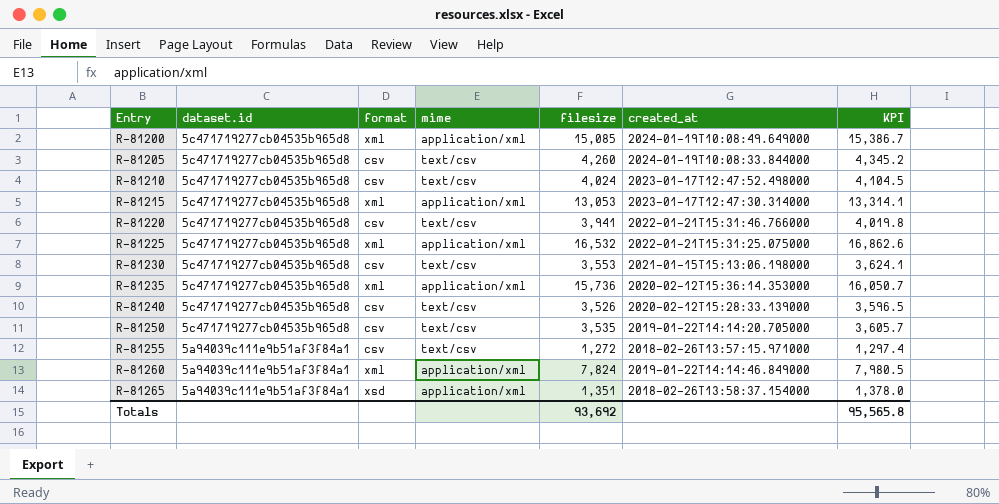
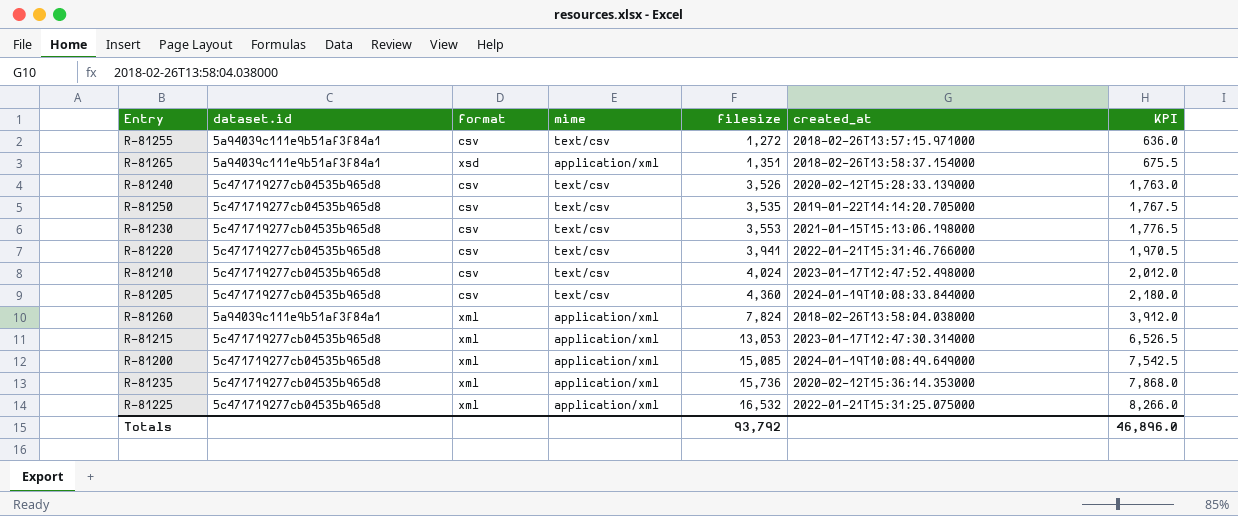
row order: Entry ascending -> filesize ascending
column KPI | formula: [filesize] * 1.02 -> [filesize] * 0.5
R-81205 | filesize: 4,260 -> 4,360
R-81260 | created_at: 2019-01-22T14:14:46.849000 -> 2018-02-26T13:58:04.038000
Totals | filesize: 93,692 -> 93,792
Totals | KPI: 95,565.8 -> 46,896.0

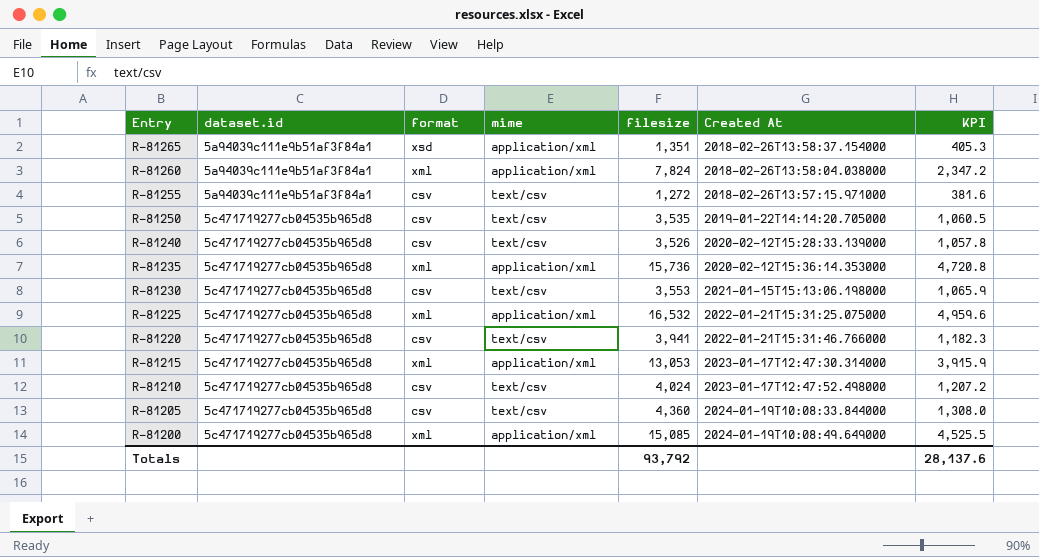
row order: filesize ascending -> Entry descending
column name: created_at -> Created At
column KPI | formula: [filesize] * 0.5 -> [filesize] * 0.3
Totals | KPI: 46,896.0 -> 28,137.6

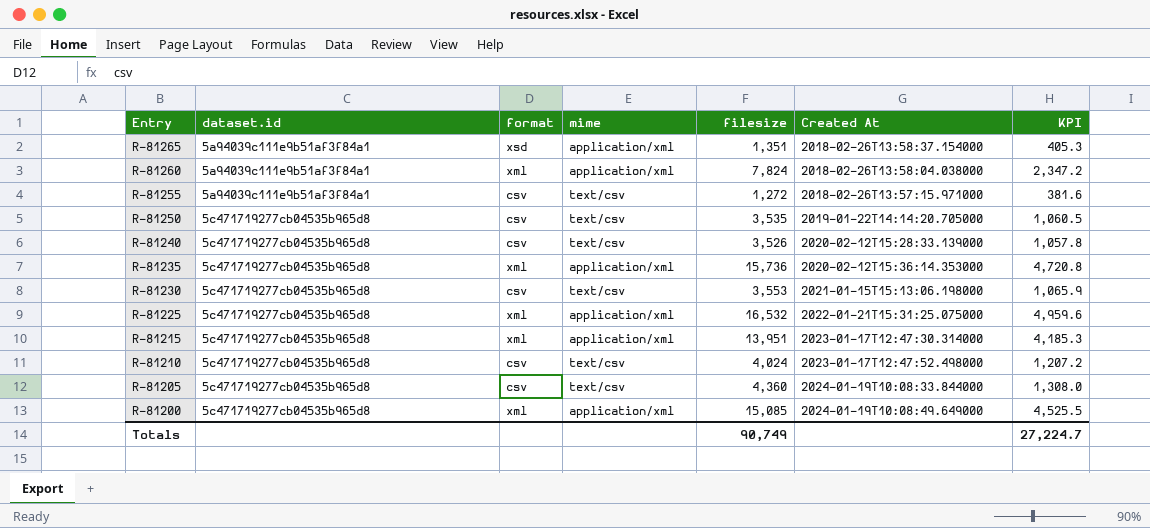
row R-81220: 5c471719277cb04535b965d8 | csv | text/csv | 3,941 | 2022-01-21T15:31:46.766000 | 1,182.3 -> none
R-81215 | filesize: 13,053 -> 13,951
R-81215 | KPI: 3,915.9 -> 4,185.3
Totals | filesize: 93,792 -> 90,749
Totals | KPI: 28,137.6 -> 27,224.7

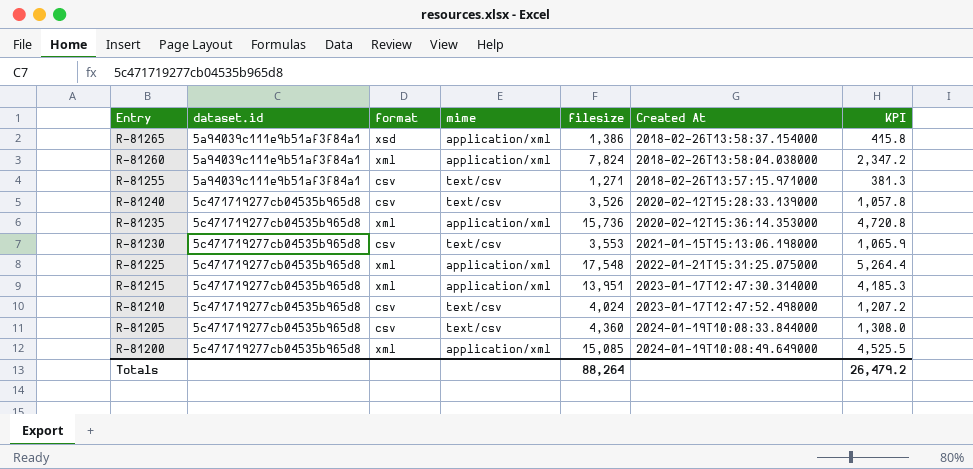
row R-81250: 5c471719277cb04535b965d8 | csv | text/csv | 3,535 | 2019-01-22T14:14:20.705000 | 1,060.5 -> none
R-81265 | filesize: 1,351 -> 1,386
R-81265 | KPI: 405.3 -> 415.8
R-81255 | filesize: 1,272 -> 1,271
R-81255 | KPI: 381.6 -> 381.3
R-81225 | filesize: 16,532 -> 17,548
R-81225 | KPI: 4,959.6 -> 5,264.4
Totals | filesize: 90,749 -> 88,264
Totals | KPI: 27,224.7 -> 26,479.2

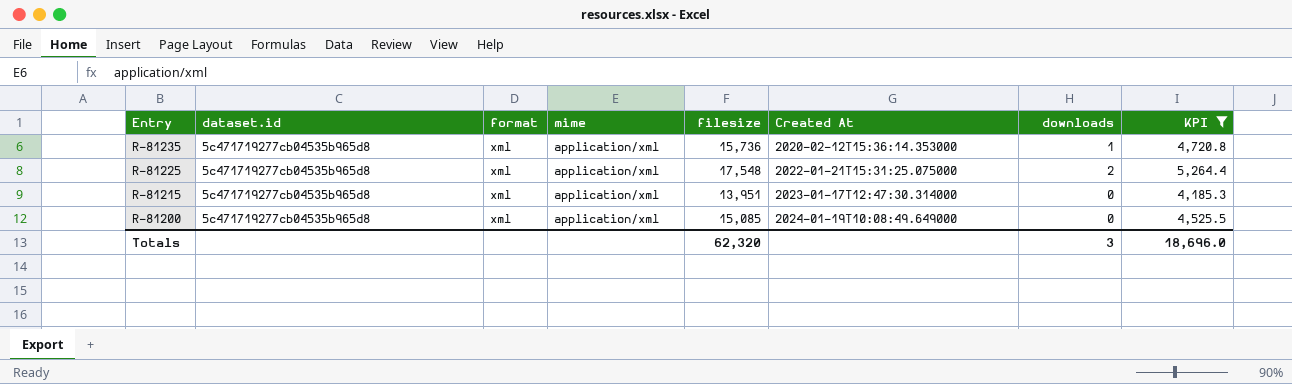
filter: none -> KPI >= 4,185.3
column downloads | position: none -> 7
Totals | filesize: 88,264 -> 62,320
Totals | KPI: 26,479.2 -> 18,696.0

